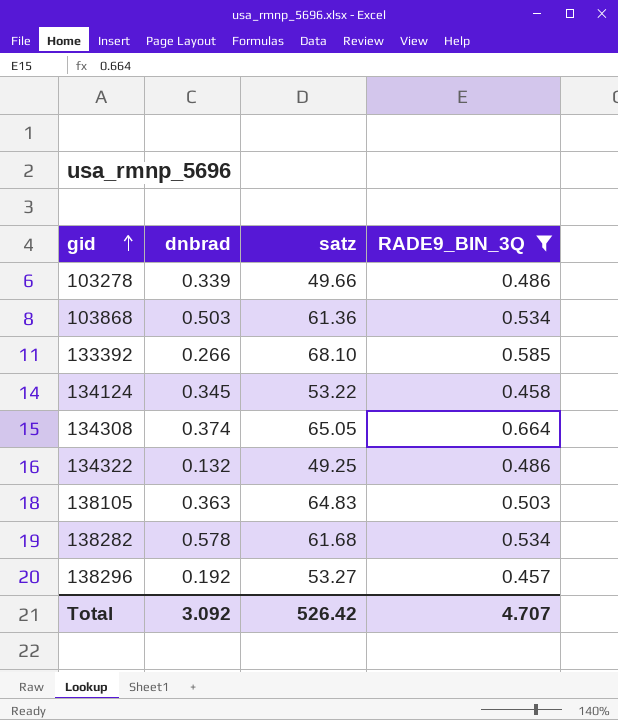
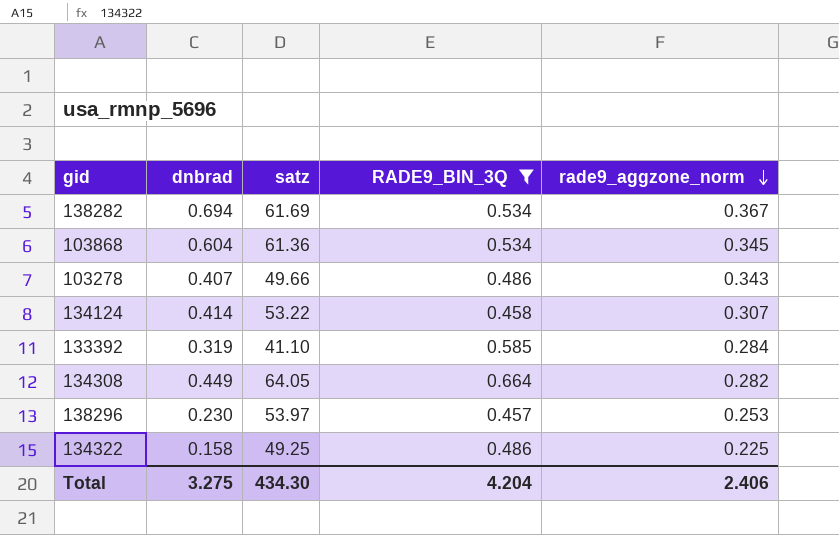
row order: gid ascending -> rade9_aggzone_norm descending
column rade9_aggzone_norm | position: none -> 5
row 138105: 0.363 | 64.83 | 0.503 -> none
138282 | dnbrad: 0.578 -> 0.694
138282 | satz: 61.68 -> 61.69
103868 | dnbrad: 0.503 -> 0.604
103278 | dnbrad: 0.339 -> 0.407
134124 | dnbrad: 0.345 -> 0.414
133392 | dnbrad: 0.266 -> 0.319
133392 | satz: 68.10 -> 41.10
134308 | dnbrad: 0.374 -> 0.449
134308 | satz: 65.05 -> 64.05
138296 | dnbrad: 0.192 -> 0.230
138296 | satz: 53.27 -> 53.97
134322 | dnbrad: 0.132 -> 0.158
Total | dnbrad: 3.092 -> 3.275
Total | satz: 526.42 -> 434.30
Total | RADE9_BIN_3Q: 4.707 -> 4.204

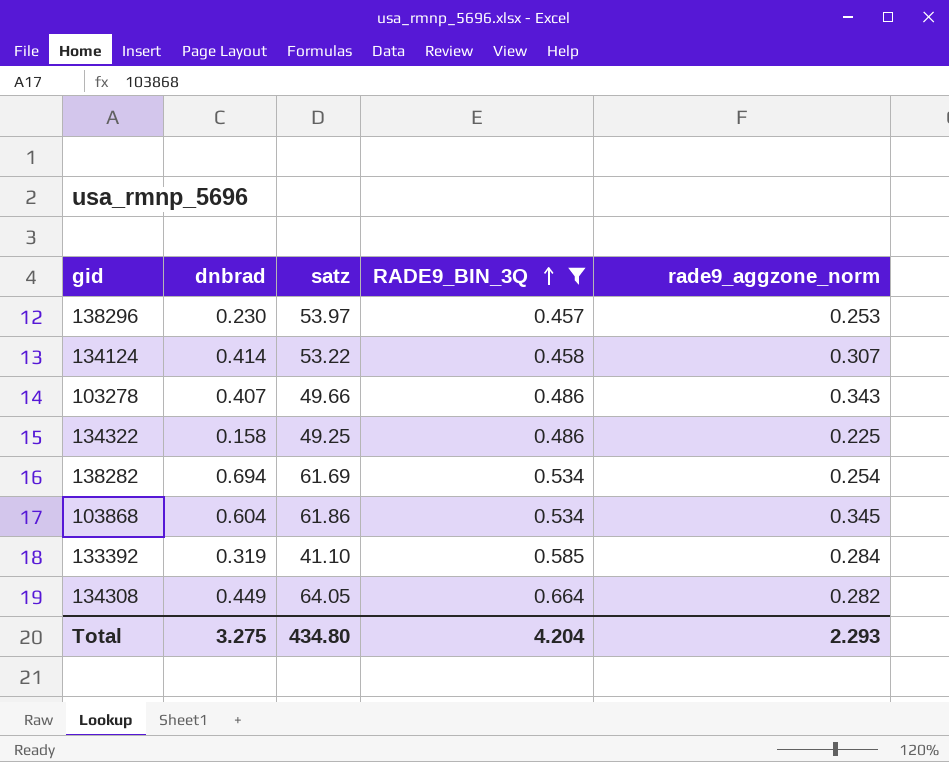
row order: rade9_aggzone_norm descending -> RADE9_BIN_3Q ascending
138282 | rade9_aggzone_norm: 0.367 -> 0.254
103868 | satz: 61.36 -> 61.86
Total | satz: 434.30 -> 434.80
Total | rade9_aggzone_norm: 2.406 -> 2.293

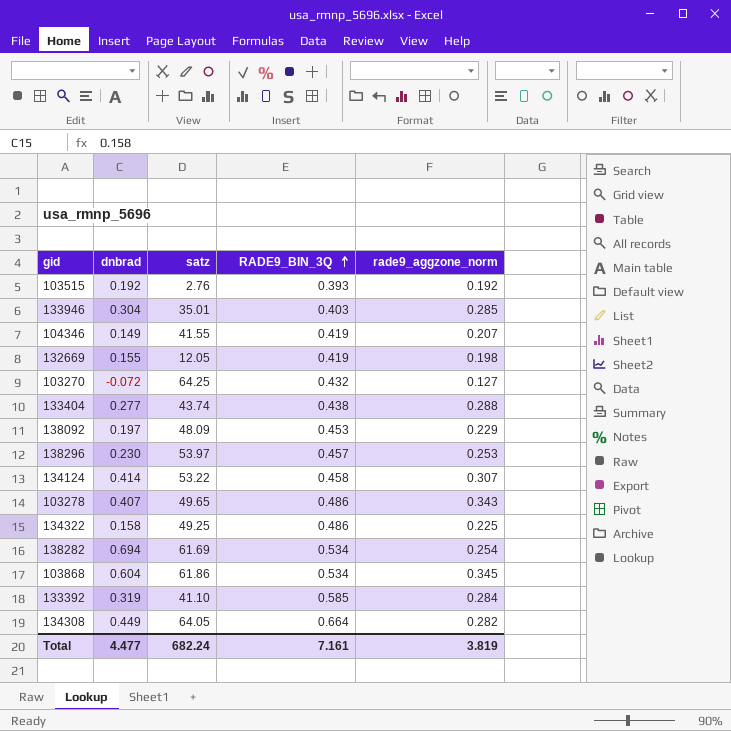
filter: RADE9_BIN_3Q >= 0.457 -> none
103278 | satz: 49.66 -> 49.65
Total | dnbrad: 3.275 -> 4.477
Total | satz: 434.80 -> 682.24
Total | RADE9_BIN_3Q: 4.204 -> 7.161
Total | rade9_aggzone_norm: 2.293 -> 3.819

